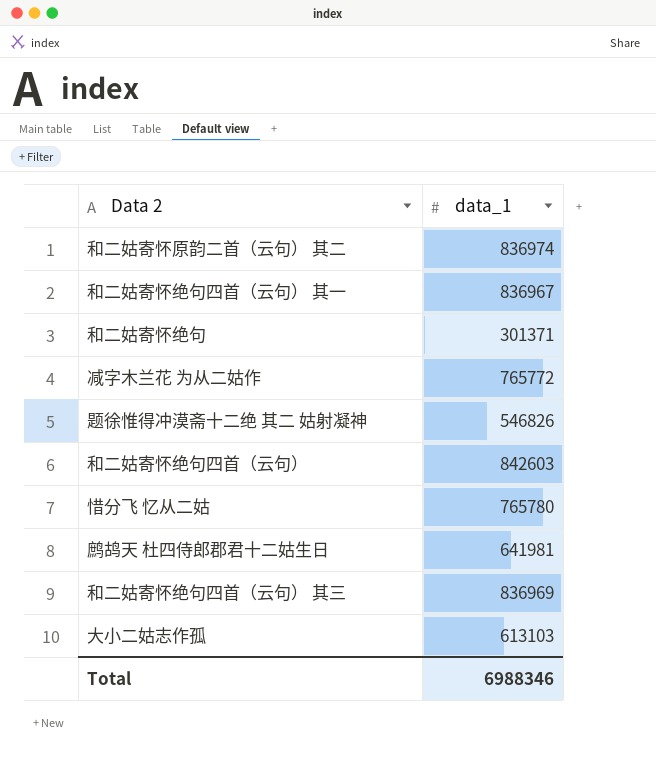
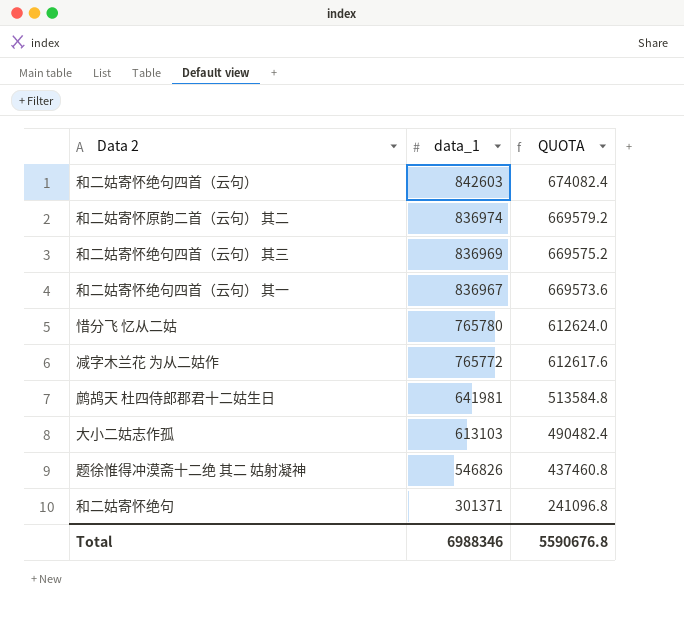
row order: none -> data_1 descending
column QUOTA | formula: none -> [data_1] * 0.8

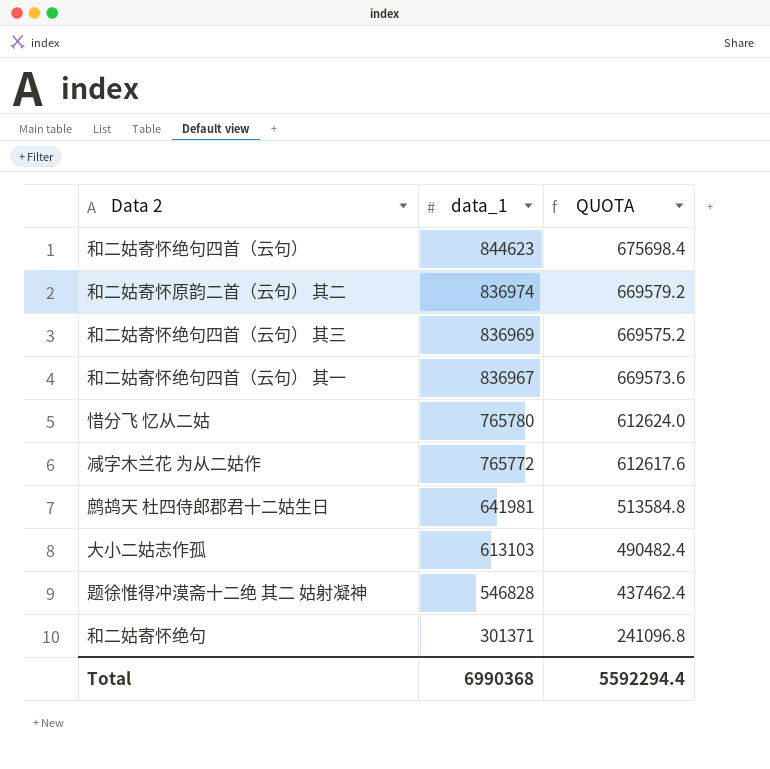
和二姑寄怀绝句四首（云句） | data_1: 842603 -> 844623
和二姑寄怀绝句四首（云句） | QUOTA: 674082.4 -> 675698.4
题徐惟得冲漠斋十二绝 其二 姑射凝神 | data_1: 546826 -> 546828
题徐惟得冲漠斋十二绝 其二 姑射凝神 | QUOTA: 437460.8 -> 437462.4
Total | data_1: 6988346 -> 6990368
Total | QUOTA: 5590676.8 -> 5592294.4

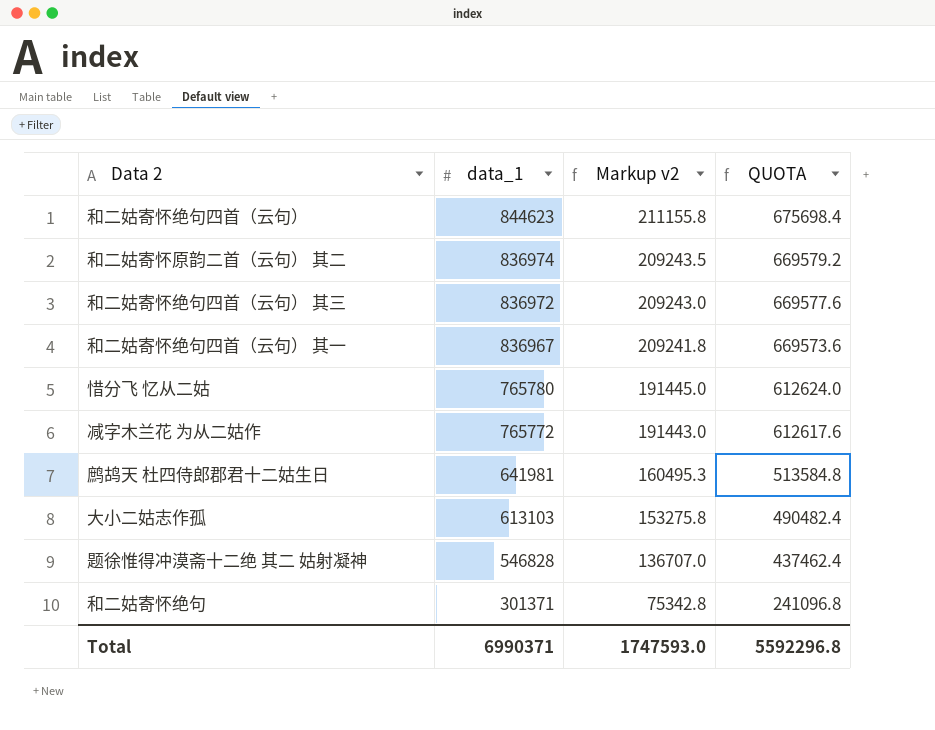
column Markup v2 | formula: none -> [data_1] * 0.25
和二姑寄怀绝句四首（云句） 其三 | data_1: 836969 -> 836972
和二姑寄怀绝句四首（云句） 其三 | QUOTA: 669575.2 -> 669577.6
Total | data_1: 6990368 -> 6990371
Total | QUOTA: 5592294.4 -> 5592296.8

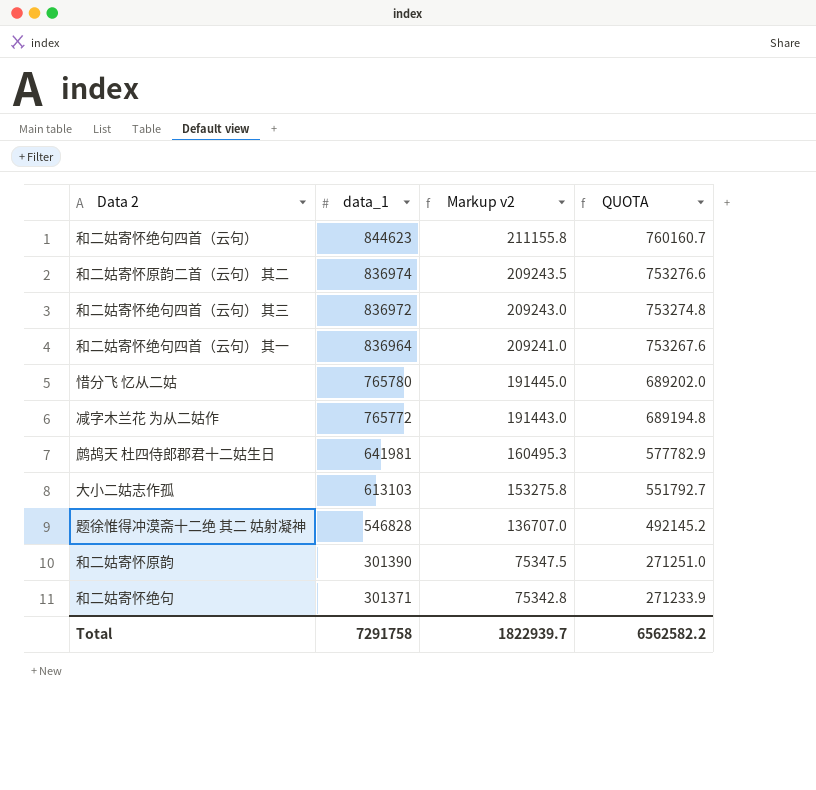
column QUOTA | formula: [data_1] * 0.8 -> [data_1] * 0.9
和二姑寄怀绝句四首（云句） 其一 | data_1: 836967 -> 836964
和二姑寄怀绝句四首（云句） 其一 | Markup v2: 209241.8 -> 209241.0
row 和二姑寄怀原韵: none -> 301390 | 75347.5 | 271251.0
Total | data_1: 6990371 -> 7291758
Total | Markup v2: 1747593.0 -> 1822939.7
Total | QUOTA: 5592296.8 -> 6562582.2

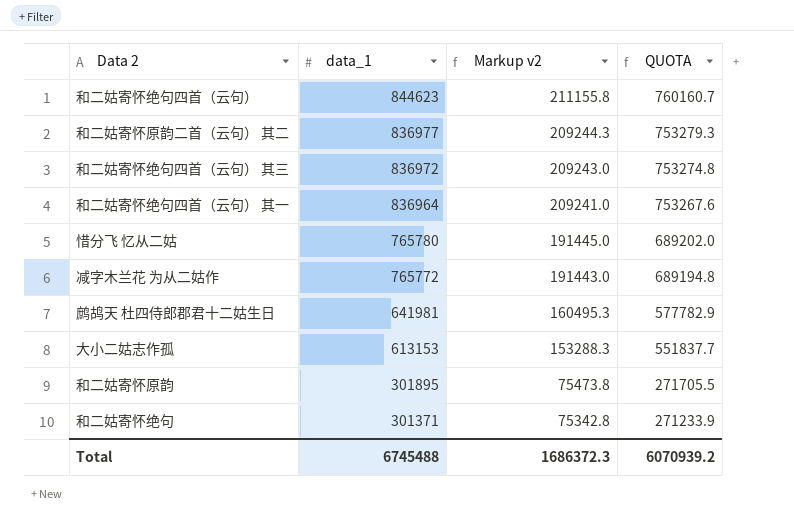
row 题徐惟得冲漠斋十二绝 其二 姑射凝神: 546828 | 136707.0 | 492145.2 -> none
和二姑寄怀原韵二首（云句） 其二 | data_1: 836974 -> 836977
和二姑寄怀原韵二首（云句） 其二 | Markup v2: 209243.5 -> 209244.3
和二姑寄怀原韵二首（云句） 其二 | QUOTA: 753276.6 -> 753279.3
大小二姑志作孤 | data_1: 613103 -> 613153
大小二姑志作孤 | Markup v2: 153275.8 -> 153288.3
大小二姑志作孤 | QUOTA: 551792.7 -> 551837.7
和二姑寄怀原韵 | data_1: 301390 -> 301895
和二姑寄怀原韵 | Markup v2: 75347.5 -> 75473.8
和二姑寄怀原韵 | QUOTA: 271251.0 -> 271705.5
Total | data_1: 7291758 -> 6745488
Total | Markup v2: 1822939.7 -> 1686372.3
Total | QUOTA: 6562582.2 -> 6070939.2

